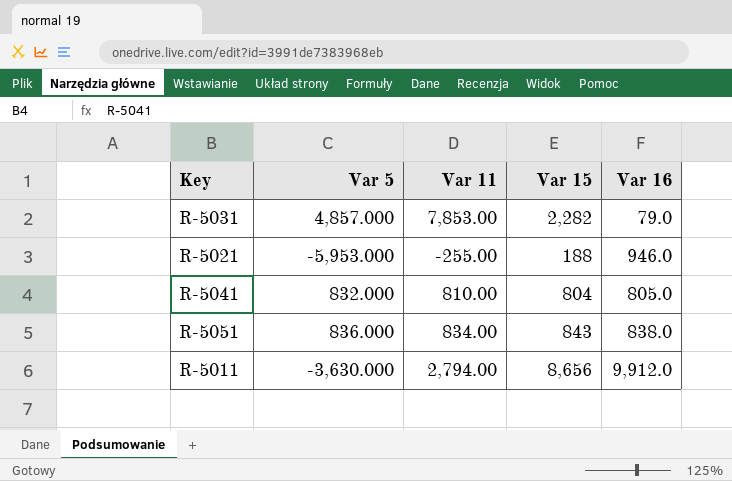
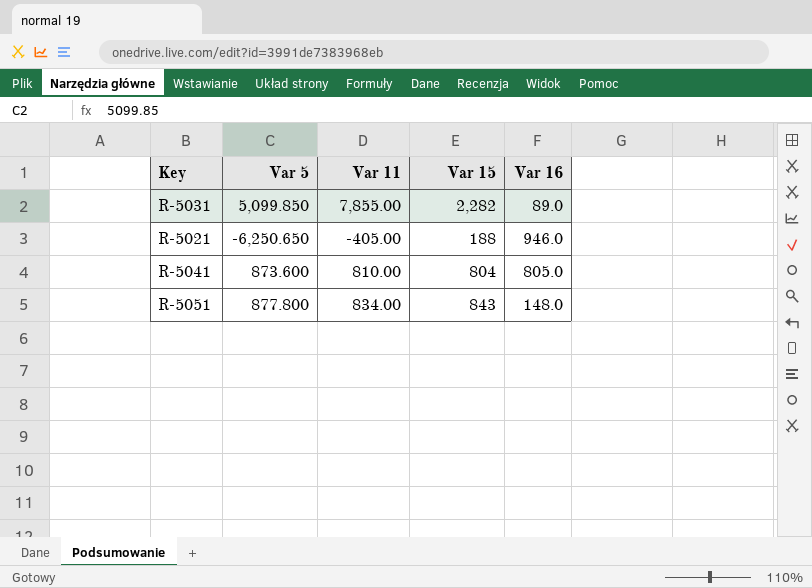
row R-5011: -3,630.000 | 2,794.00 | 8,656 | 9,912.0 -> none
R-5031 | Var 5: 4,857.000 -> 5,099.850
R-5031 | Var 11: 7,853.00 -> 7,855.00
R-5031 | Var 16: 79.0 -> 89.0
R-5021 | Var 5: -5,953.000 -> -6,250.650
R-5021 | Var 11: -255.00 -> -405.00
R-5041 | Var 5: 832.000 -> 873.600
R-5051 | Var 5: 836.000 -> 877.800
R-5051 | Var 16: 838.0 -> 148.0

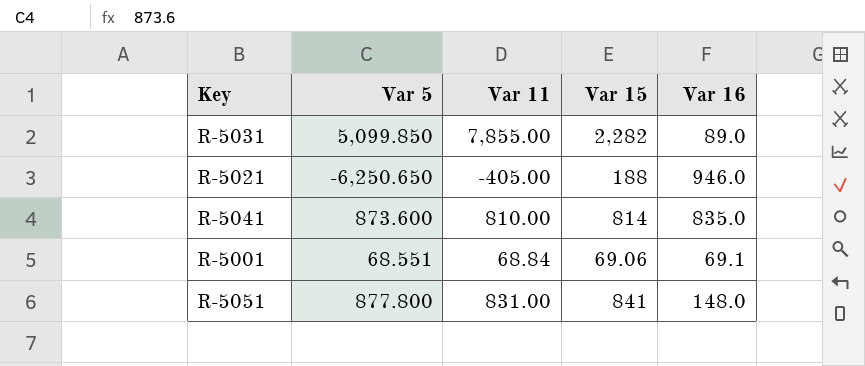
R-5041 | Var 15: 804 -> 814
R-5041 | Var 16: 805.0 -> 835.0
row R-5001: none -> 68.551 | 68.84 | 69.06 | 69.1
R-5051 | Var 11: 834.00 -> 831.00
R-5051 | Var 15: 843 -> 841

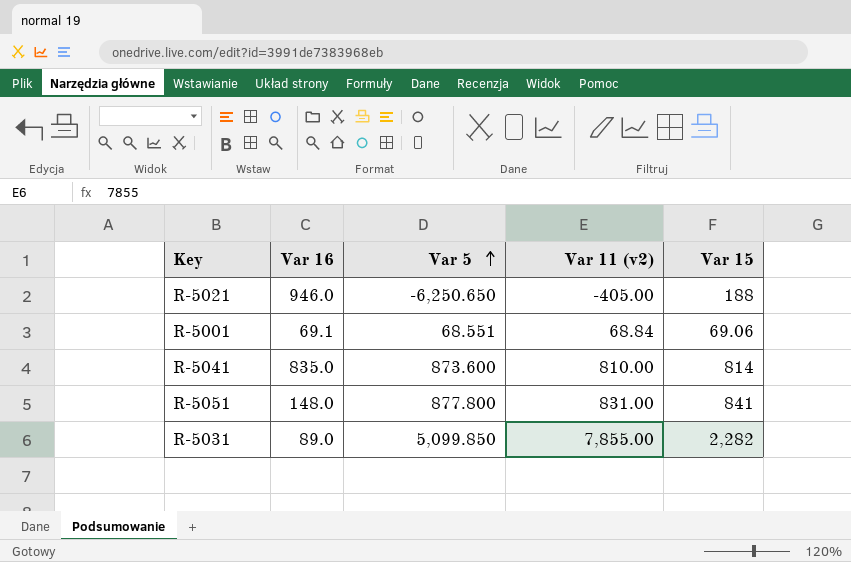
row order: none -> Var 5 ascending
column Var 16 | position: 5 -> 2
column name: Var 11 -> Var 11 (v2)

